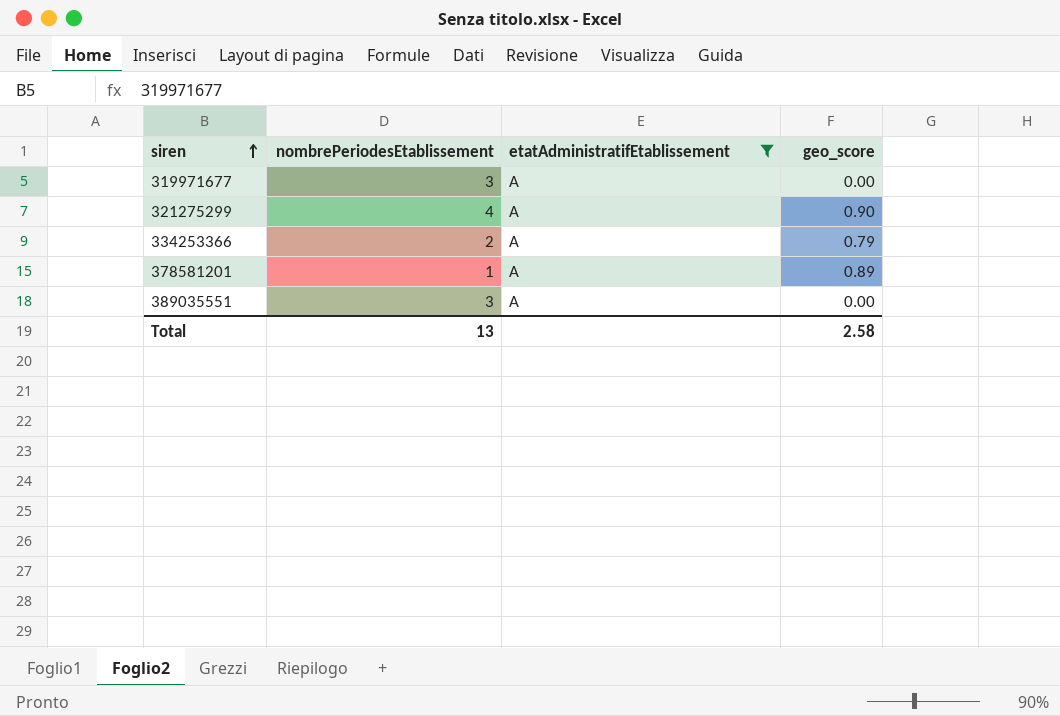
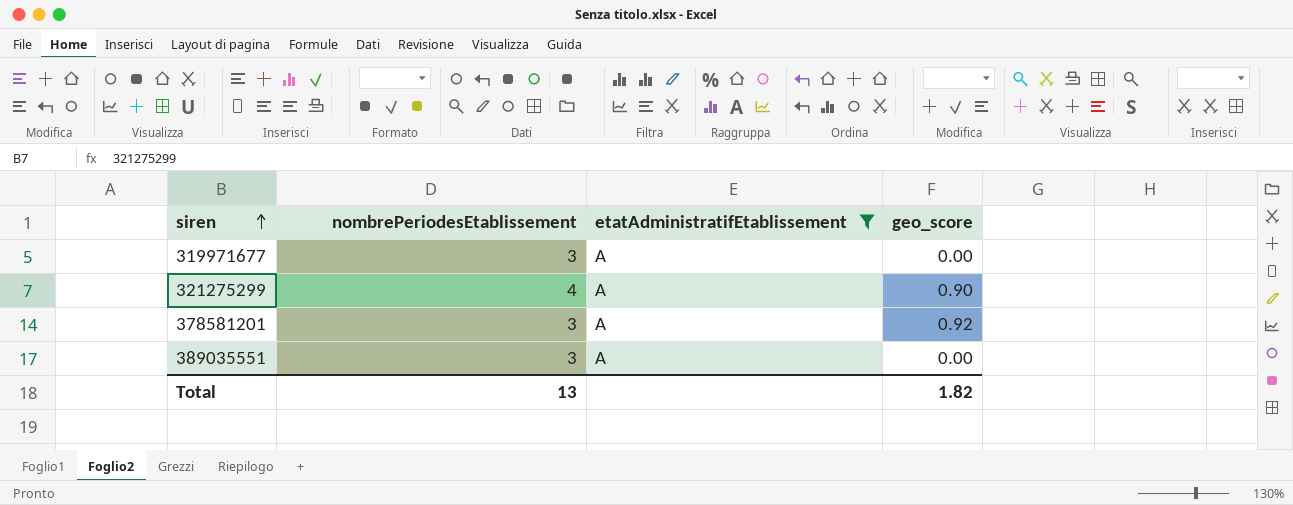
row 334253366: 2 | A | 0.79 -> none
378581201 | nombrePeriodesEtablissement: 1 -> 3
378581201 | geo_score: 0.89 -> 0.92
Total | geo_score: 2.58 -> 1.82

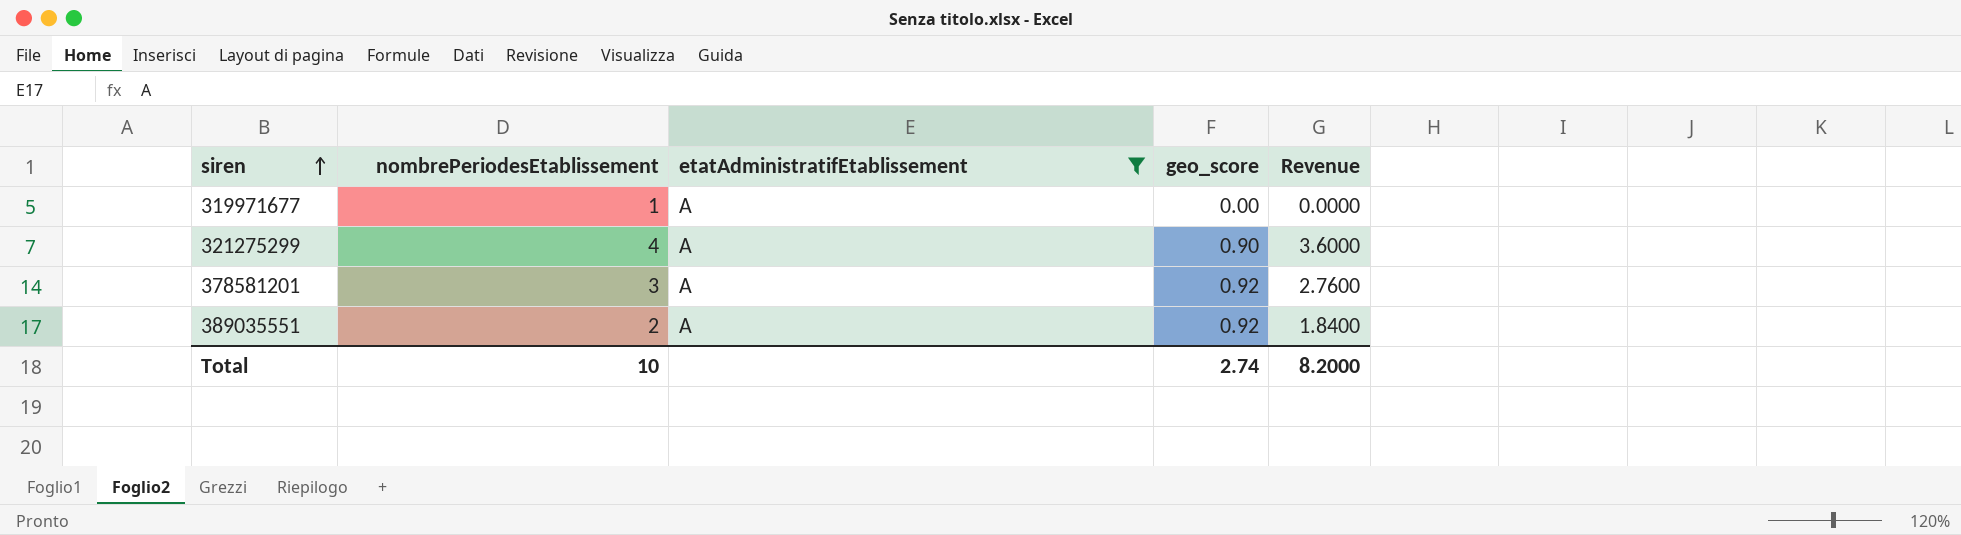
column Revenue | formula: none -> [nombrePeriodesEtablissement] * [geo_score]
319971677 | nombrePeriodesEtablissement: 3 -> 1
389035551 | nombrePeriodesEtablissement: 3 -> 2
389035551 | geo_score: 0.00 -> 0.92
Total | nombrePeriodesEtablissement: 13 -> 10
Total | geo_score: 1.82 -> 2.74

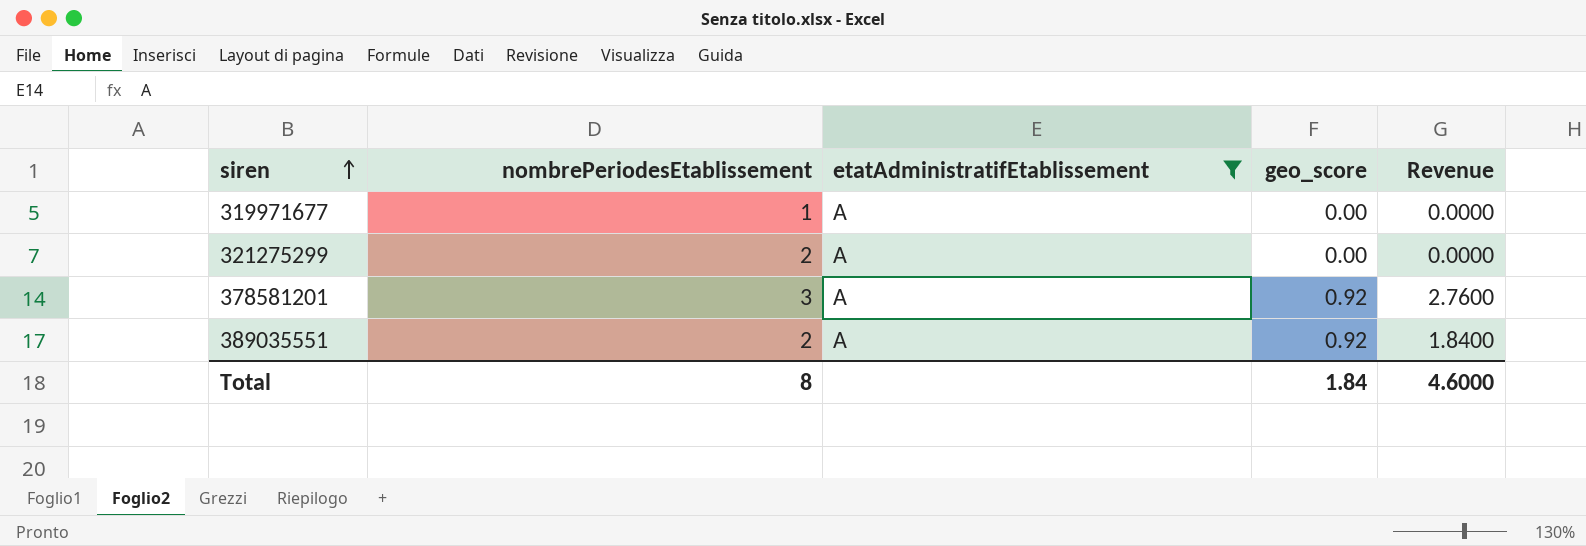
321275299 | nombrePeriodesEtablissement: 4 -> 2
321275299 | geo_score: 0.90 -> 0.00
321275299 | Revenue: 3.6000 -> 0.0000
Total | nombrePeriodesEtablissement: 10 -> 8
Total | geo_score: 2.74 -> 1.84
Total | Revenue: 8.2000 -> 4.6000

